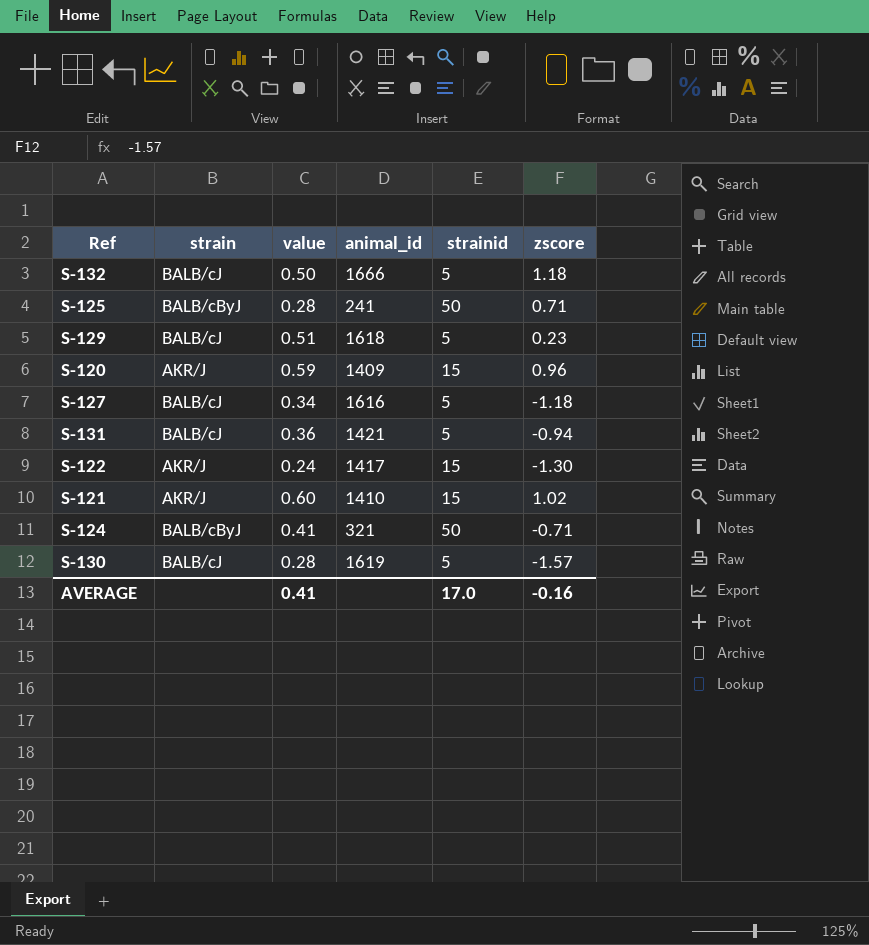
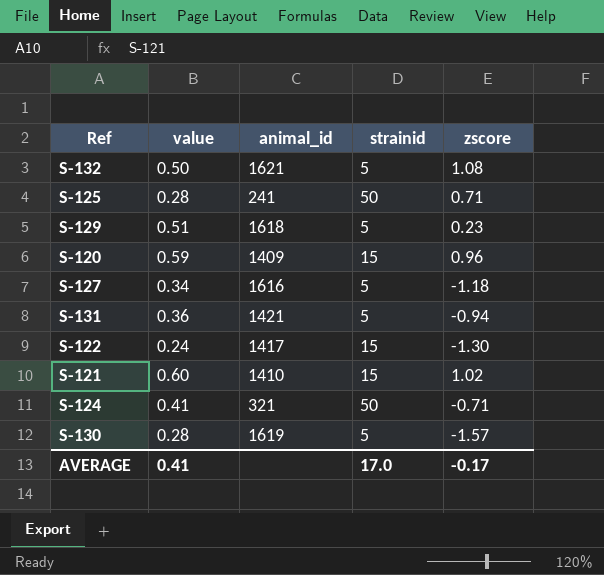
column strain | position: 2 -> none
S-132 | animal_id: 1666 -> 1621
S-132 | zscore: 1.18 -> 1.08
AVERAGE | zscore: -0.16 -> -0.17

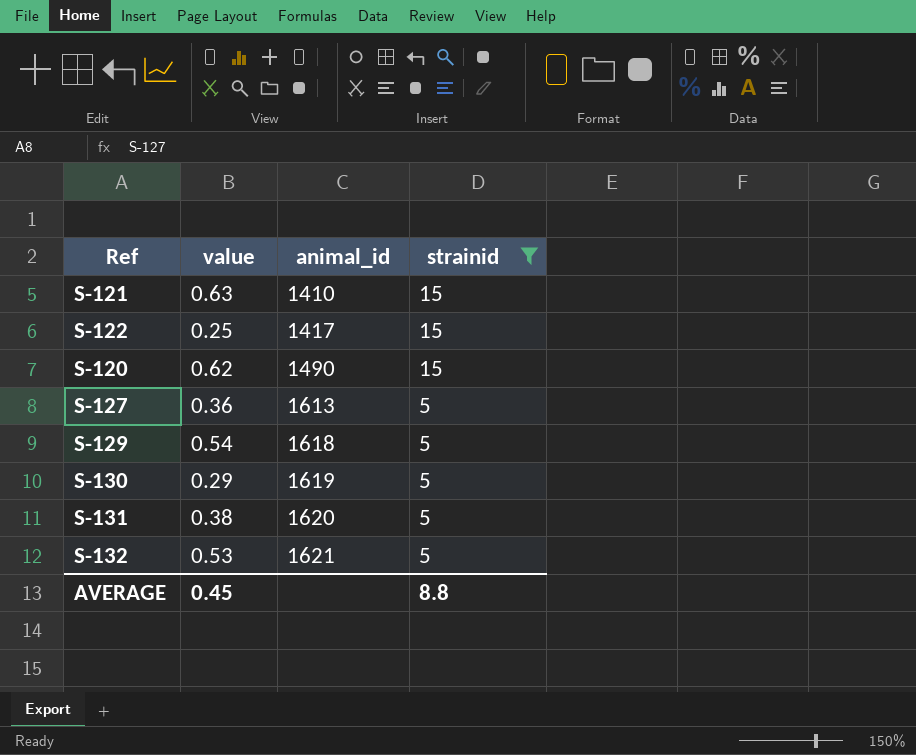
filter: none -> strainid != 50
row order: none -> animal_id ascending
column zscore | position: 5 -> none
S-121 | value: 0.60 -> 0.63
S-122 | value: 0.24 -> 0.25
S-120 | value: 0.59 -> 0.62
S-120 | animal_id: 1409 -> 1490
S-127 | value: 0.34 -> 0.36
S-127 | animal_id: 1616 -> 1613
S-129 | value: 0.51 -> 0.54
S-130 | value: 0.28 -> 0.29
S-131 | value: 0.36 -> 0.38
S-131 | animal_id: 1421 -> 1620
S-132 | value: 0.50 -> 0.53
AVERAGE | value: 0.41 -> 0.45
AVERAGE | strainid: 17.0 -> 8.8

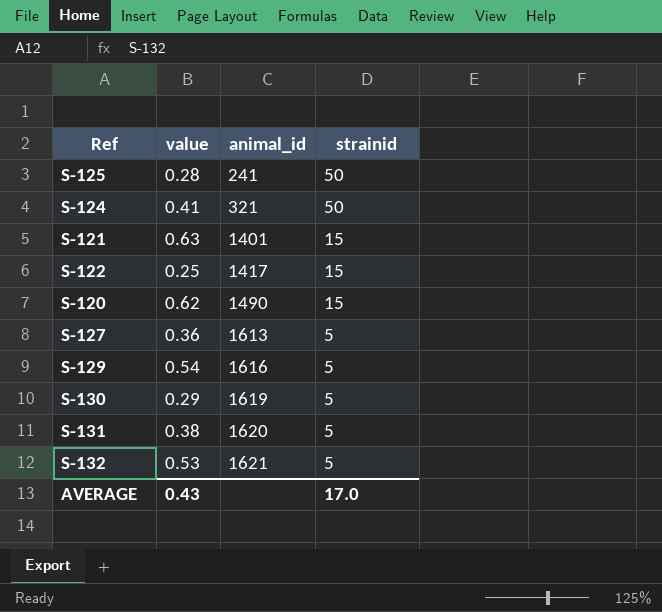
filter: strainid != 50 -> none
S-121 | animal_id: 1410 -> 1401
S-129 | animal_id: 1618 -> 1616
AVERAGE | value: 0.45 -> 0.43
AVERAGE | strainid: 8.8 -> 17.0

